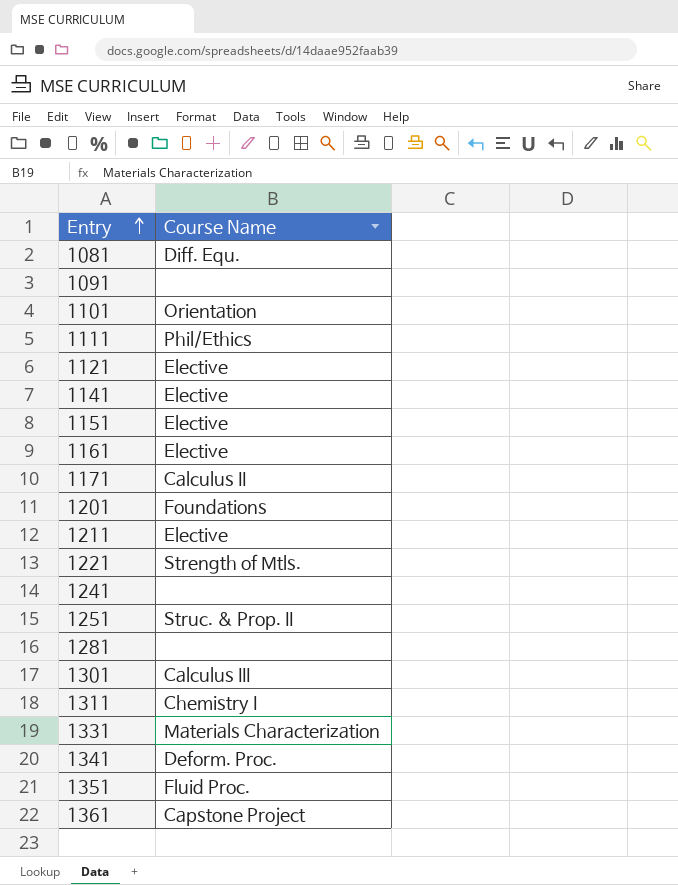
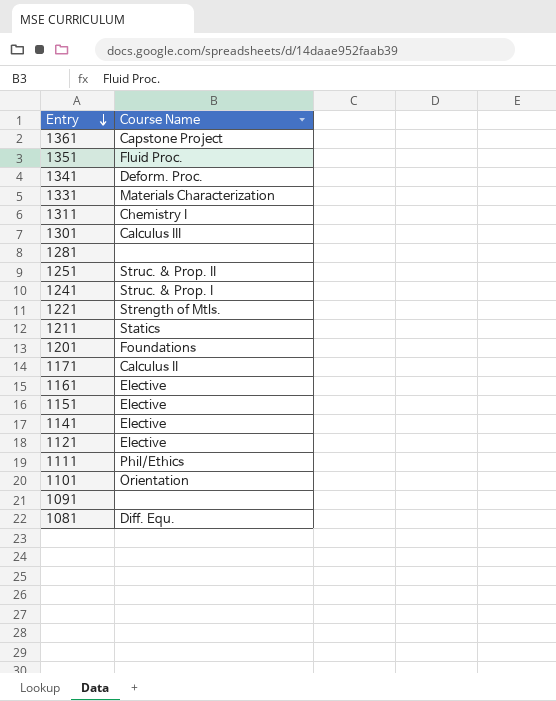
row order: Entry ascending -> Entry descending
1241 | Course Name: none -> Struc. & Prop. I
1211 | Course Name: Elective -> Statics

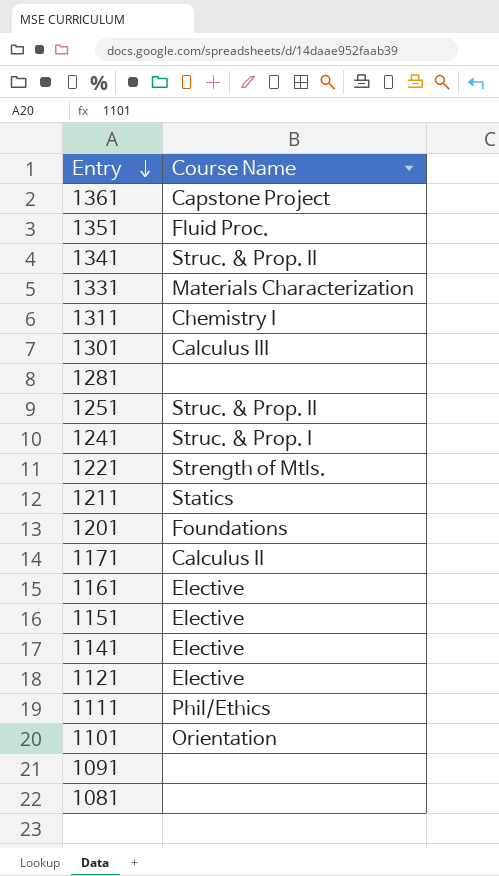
1341 | Course Name: Deform. Proc. -> Struc. & Prop. II
1081 | Course Name: Diff. Equ. -> none

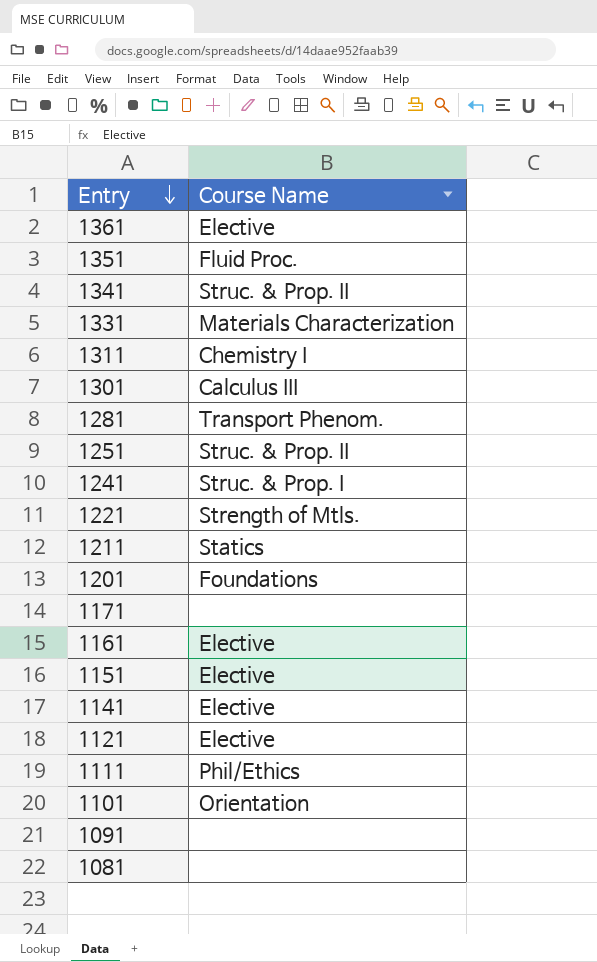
1361 | Course Name: Capstone Project -> Elective
1281 | Course Name: none -> Transport Phenom.
1171 | Course Name: Calculus II -> none

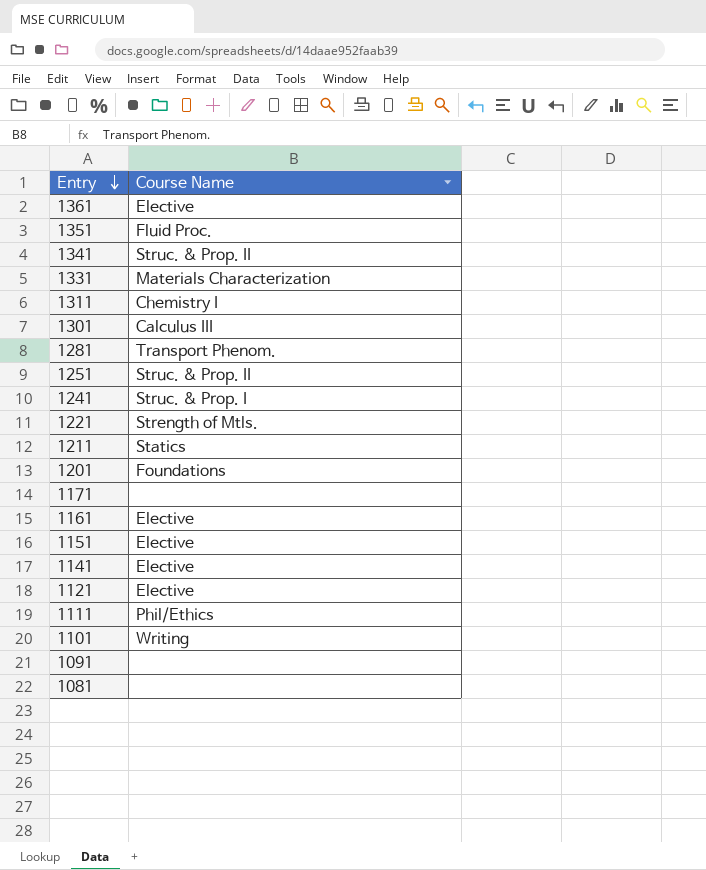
1101 | Course Name: Orientation -> Writing

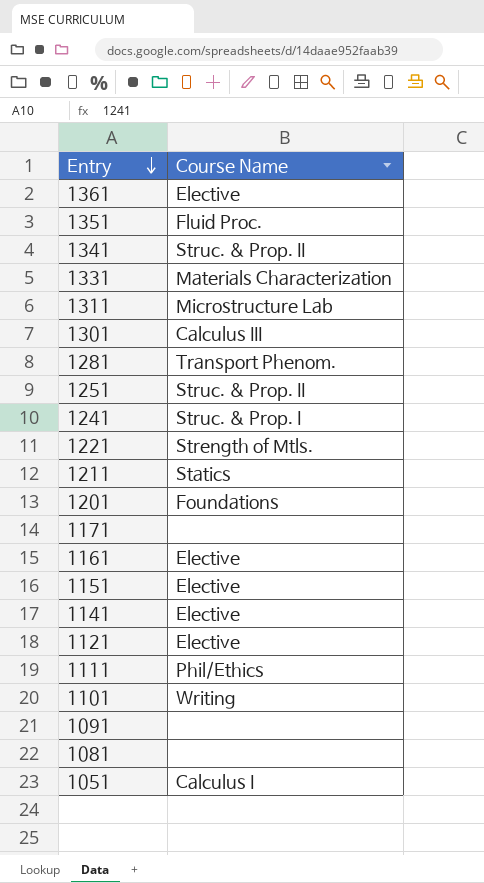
1311 | Course Name: Chemistry I -> Microstructure Lab
row 1051: none -> Calculus I

